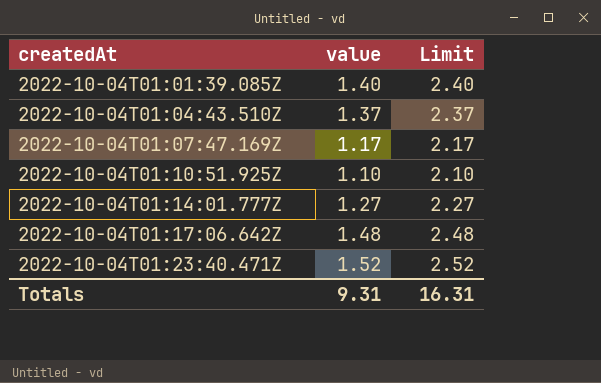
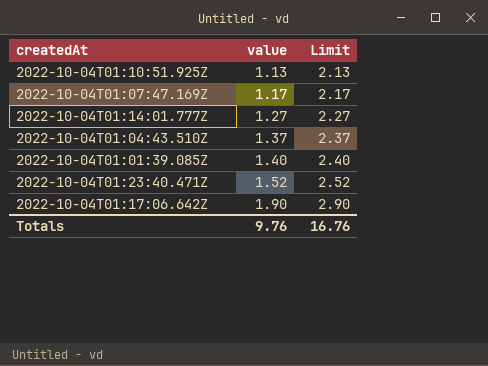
row order: createdAt ascending -> value ascending
2022-10-04T01:10:51.925Z | value: 1.10 -> 1.13
2022-10-04T01:10:51.925Z | Limit: 2.10 -> 2.13
2022-10-04T01:17:06.642Z | value: 1.48 -> 1.90
2022-10-04T01:17:06.642Z | Limit: 2.48 -> 2.90
Totals | value: 9.31 -> 9.76
Totals | Limit: 16.31 -> 16.76

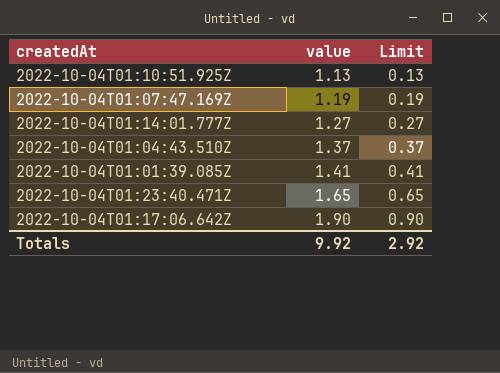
column Limit | formula: [value] + 1 -> [value] - 1
2022-10-04T01:07:47.169Z | value: 1.17 -> 1.19
2022-10-04T01:01:39.085Z | value: 1.40 -> 1.41
2022-10-04T01:23:40.471Z | value: 1.52 -> 1.65
Totals | value: 9.76 -> 9.92
Totals | Limit: 16.76 -> 2.92

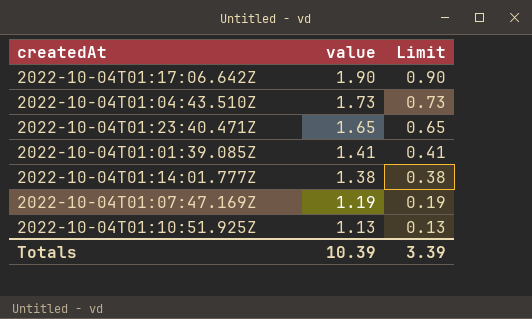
row order: value ascending -> value descending
2022-10-04T01:04:43.510Z | value: 1.37 -> 1.73
2022-10-04T01:04:43.510Z | Limit: 0.37 -> 0.73
2022-10-04T01:14:01.777Z | value: 1.27 -> 1.38
2022-10-04T01:14:01.777Z | Limit: 0.27 -> 0.38
Totals | value: 9.92 -> 10.39
Totals | Limit: 2.92 -> 3.39

